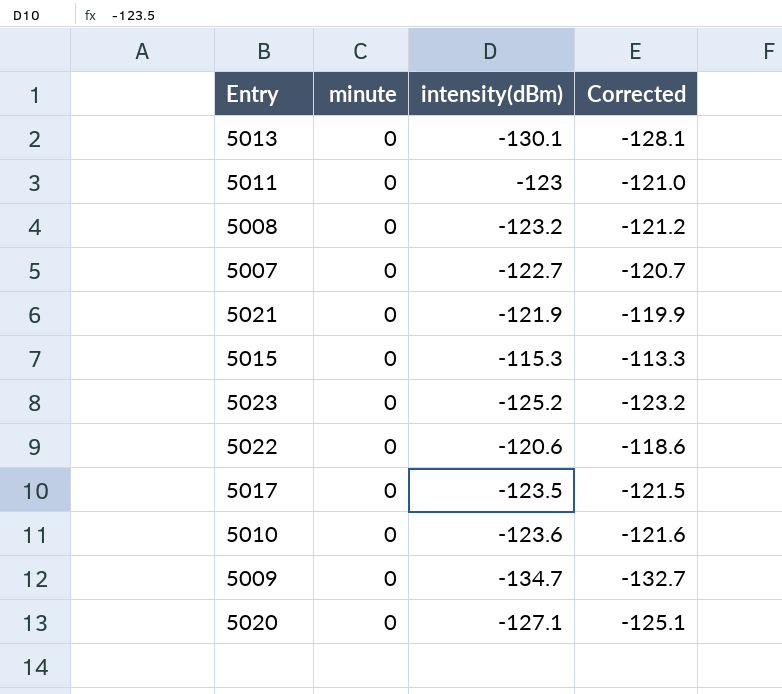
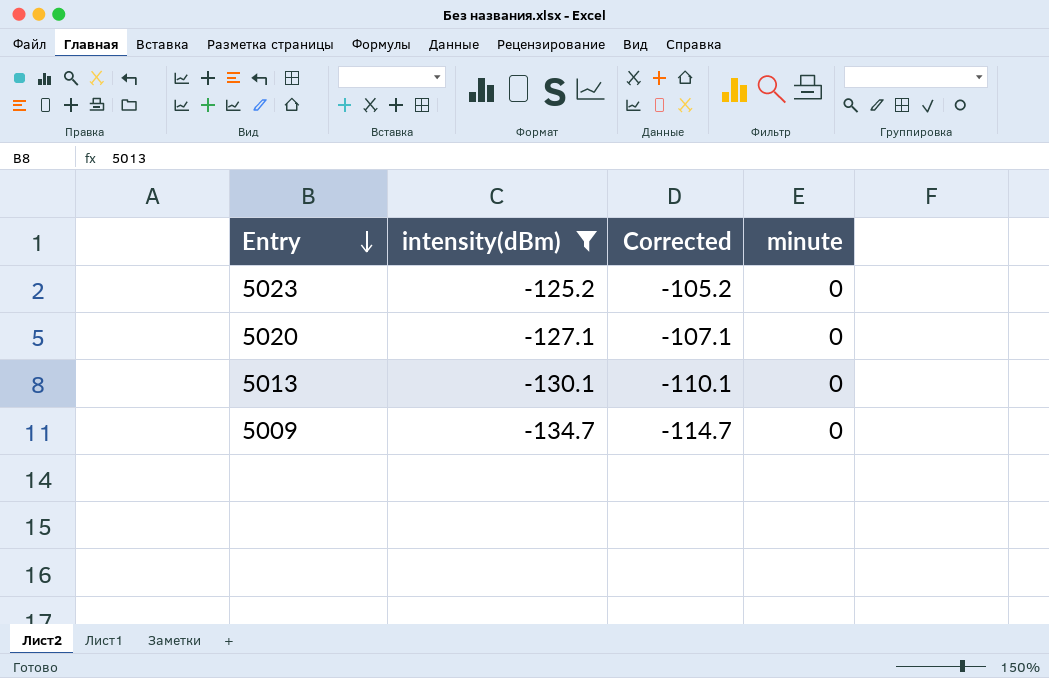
filter: none -> intensity(dBm) <= -125.2
row order: none -> Entry descending
column Corrected | formula: [intensity(dBm)] + 2 -> [intensity(dBm)] + 20
column minute | position: 2 -> 4

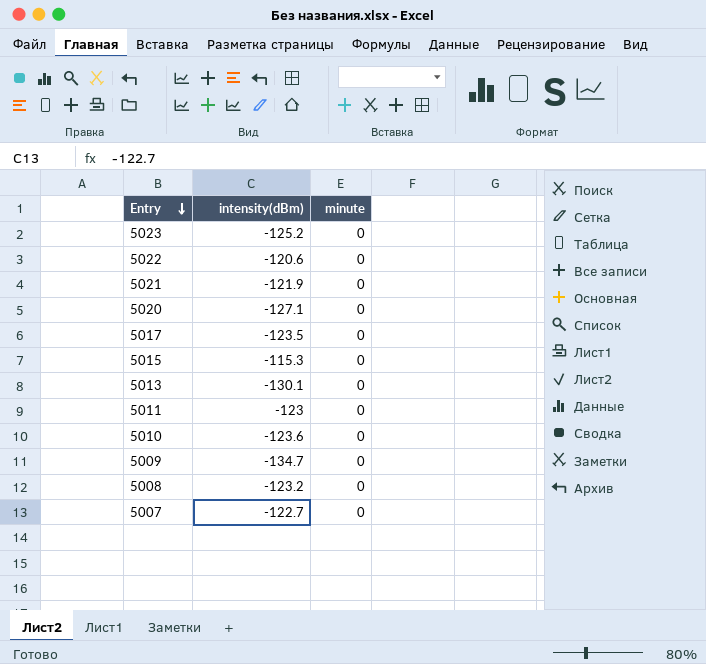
filter: intensity(dBm) <= -125.2 -> none
column Corrected | formula: [intensity(dBm)] + 20 -> none

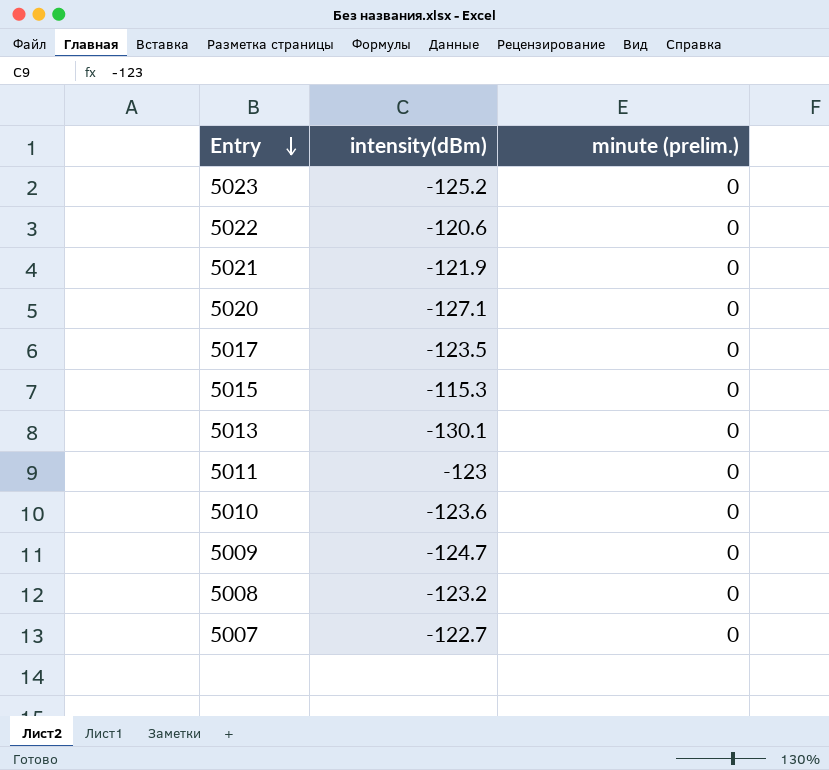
column name: minute -> minute (prelim.)
5009 | intensity(dBm): -134.7 -> -124.7

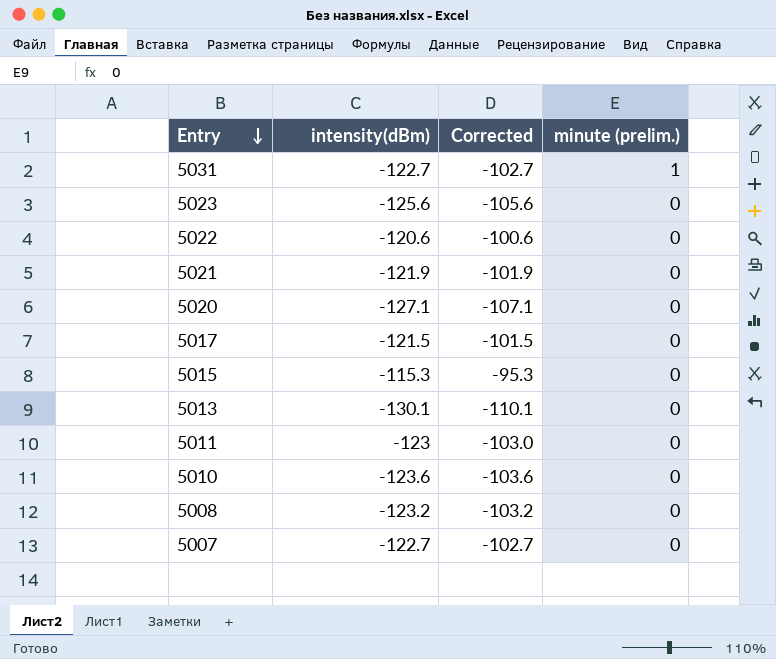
column Corrected | formula: none -> [intensity(dBm)] + 20
row 5009: -124.7 | 0 -> none
row 5031: none -> -122.7 | -102.7 | 1
5023 | intensity(dBm): -125.2 -> -125.6
5017 | intensity(dBm): -123.5 -> -121.5

